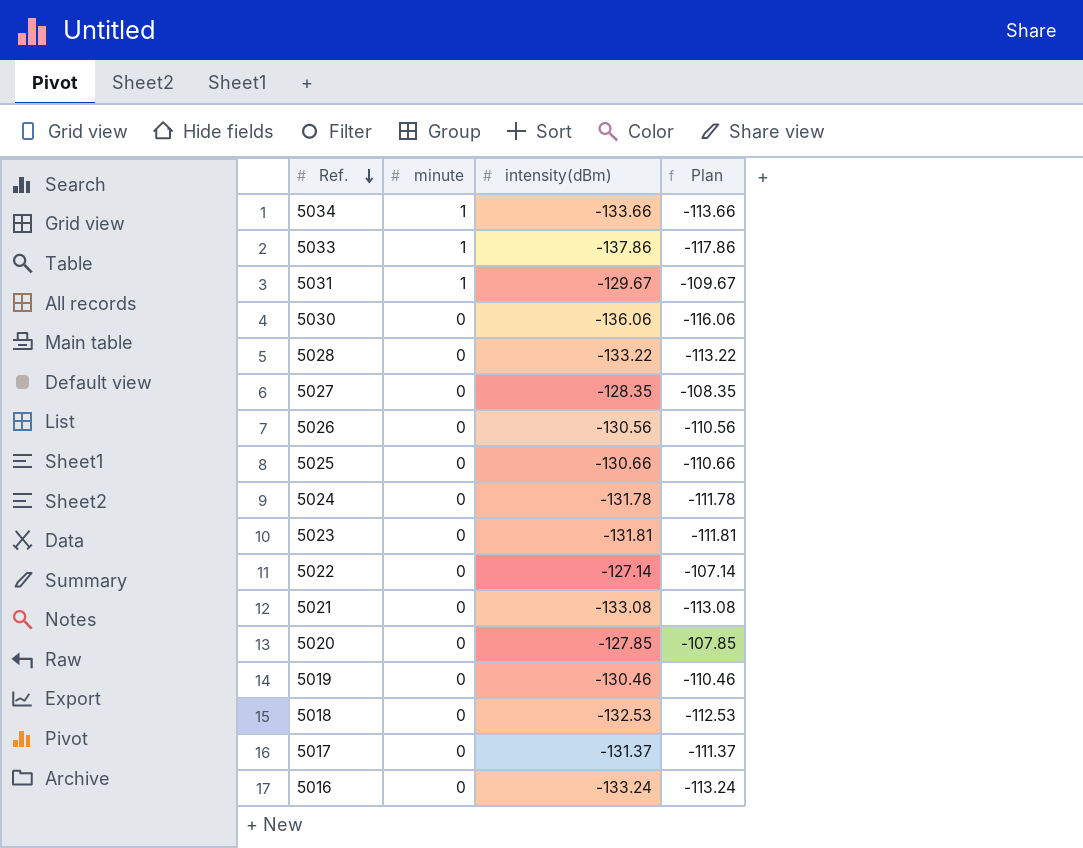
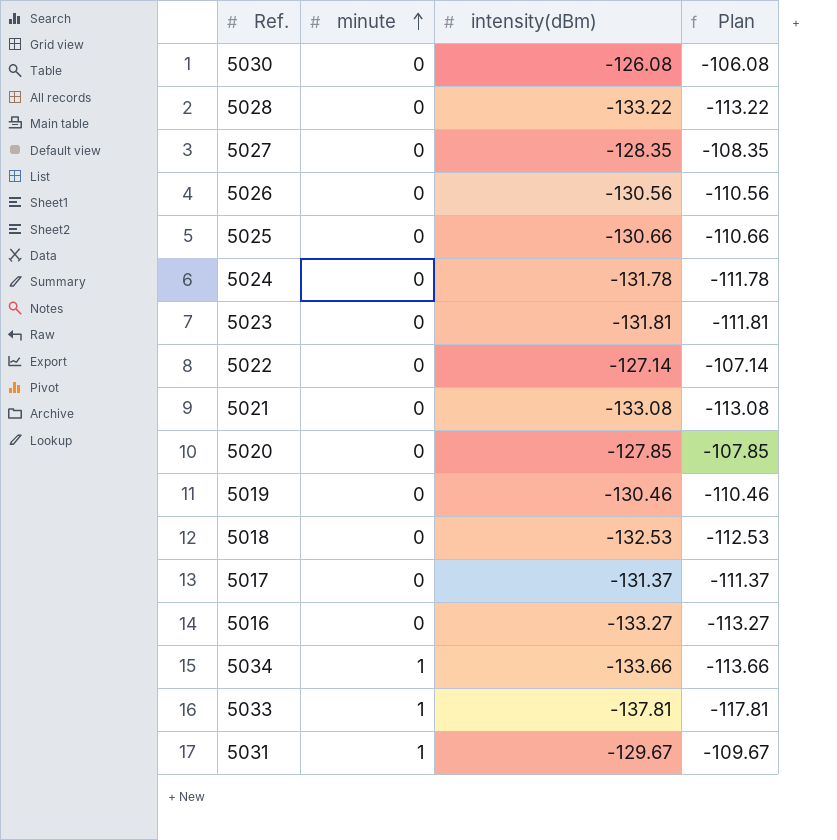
row order: Ref. descending -> minute ascending
5030 | intensity(dBm): -136.06 -> -126.08
5030 | Plan: -116.06 -> -106.08
5016 | intensity(dBm): -133.24 -> -133.27
5016 | Plan: -113.24 -> -113.27
5033 | intensity(dBm): -137.86 -> -137.81
5033 | Plan: -117.86 -> -117.81

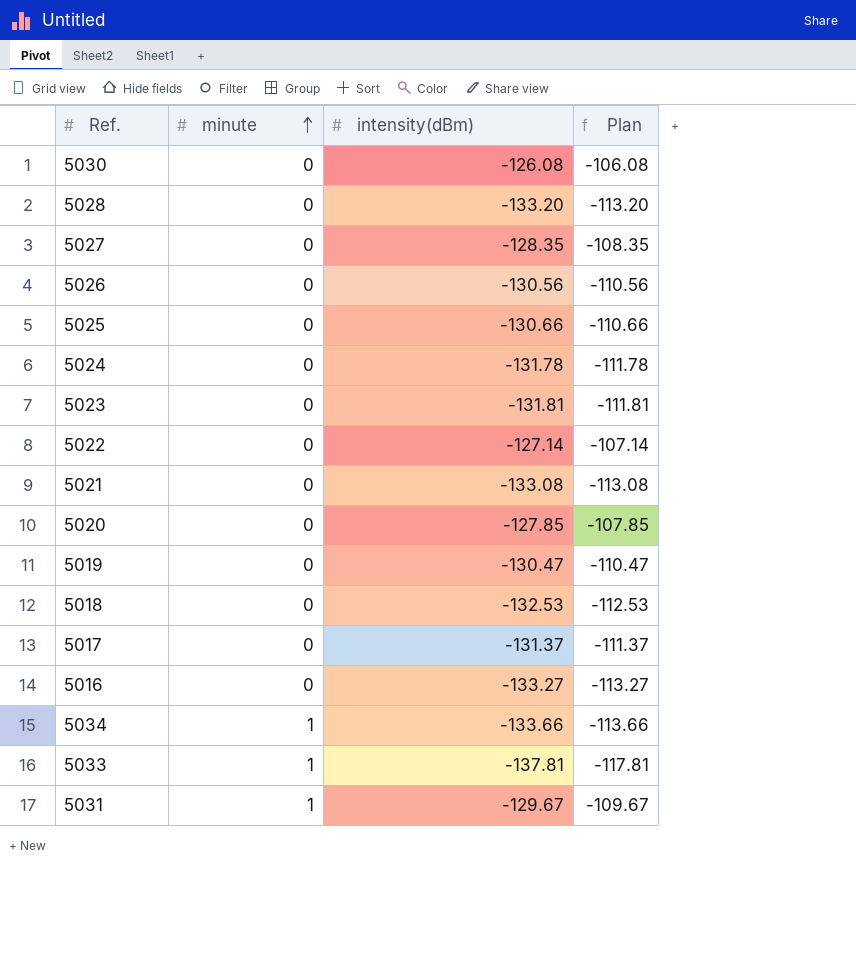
5028 | intensity(dBm): -133.22 -> -133.20
5028 | Plan: -113.22 -> -113.20
5019 | intensity(dBm): -130.46 -> -130.47
5019 | Plan: -110.46 -> -110.47

